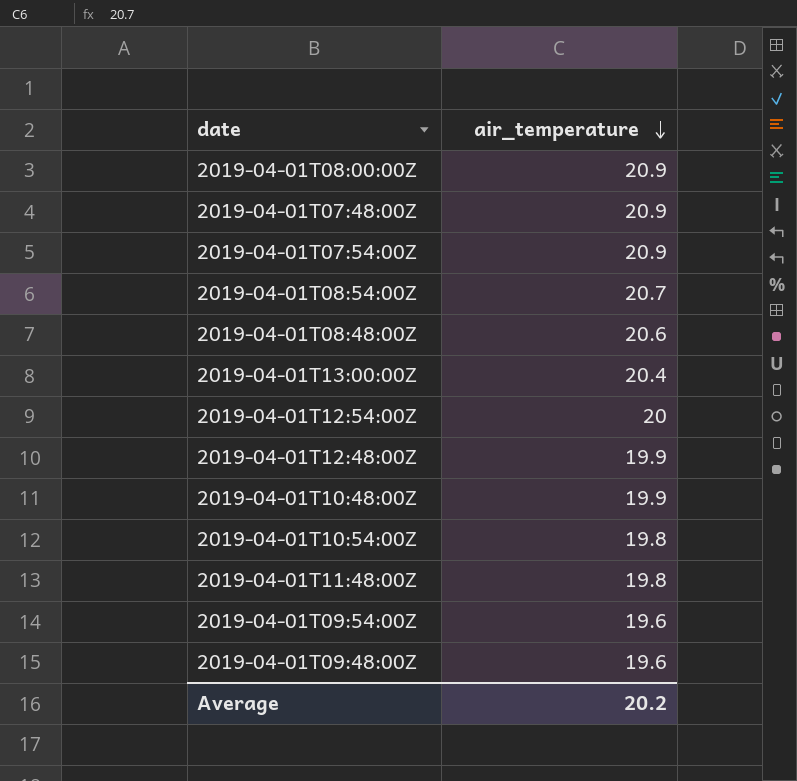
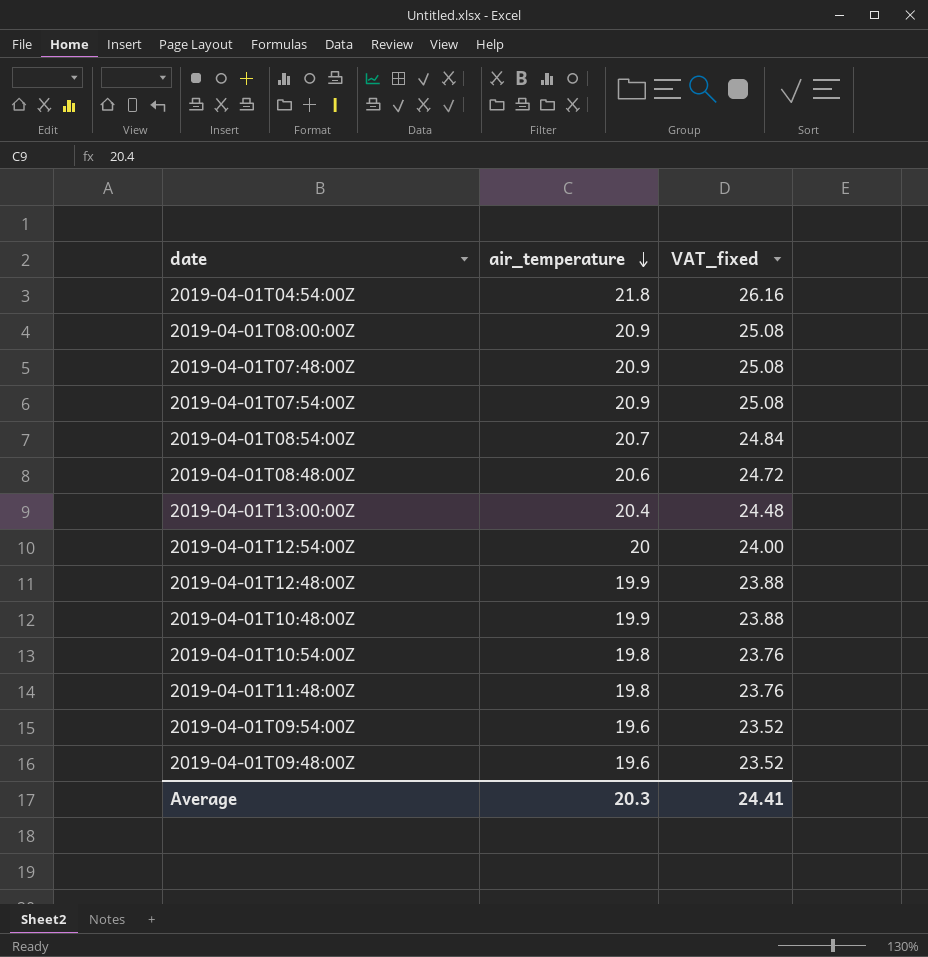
column VAT_fixed | formula: none -> [air_temperature] * 1.2
row 2019-04-01T04:54:00Z: none -> 21.8 | 26.16
Average | air_temperature: 20.2 -> 20.3

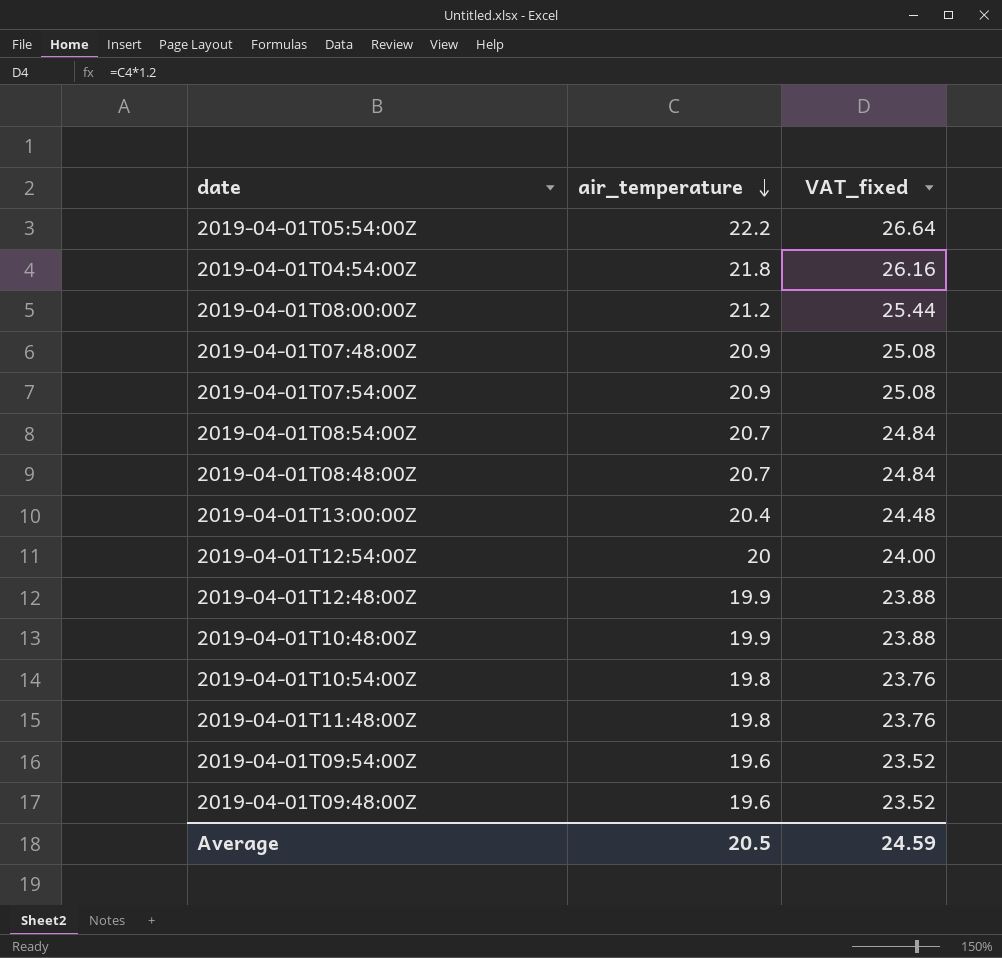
row 2019-04-01T05:54:00Z: none -> 22.2 | 26.64
2019-04-01T08:00:00Z | air_temperature: 20.9 -> 21.2
2019-04-01T08:00:00Z | VAT_fixed: 25.08 -> 25.44
2019-04-01T08:48:00Z | air_temperature: 20.6 -> 20.7
2019-04-01T08:48:00Z | VAT_fixed: 24.72 -> 24.84
Average | air_temperature: 20.3 -> 20.5
Average | VAT_fixed: 24.41 -> 24.59

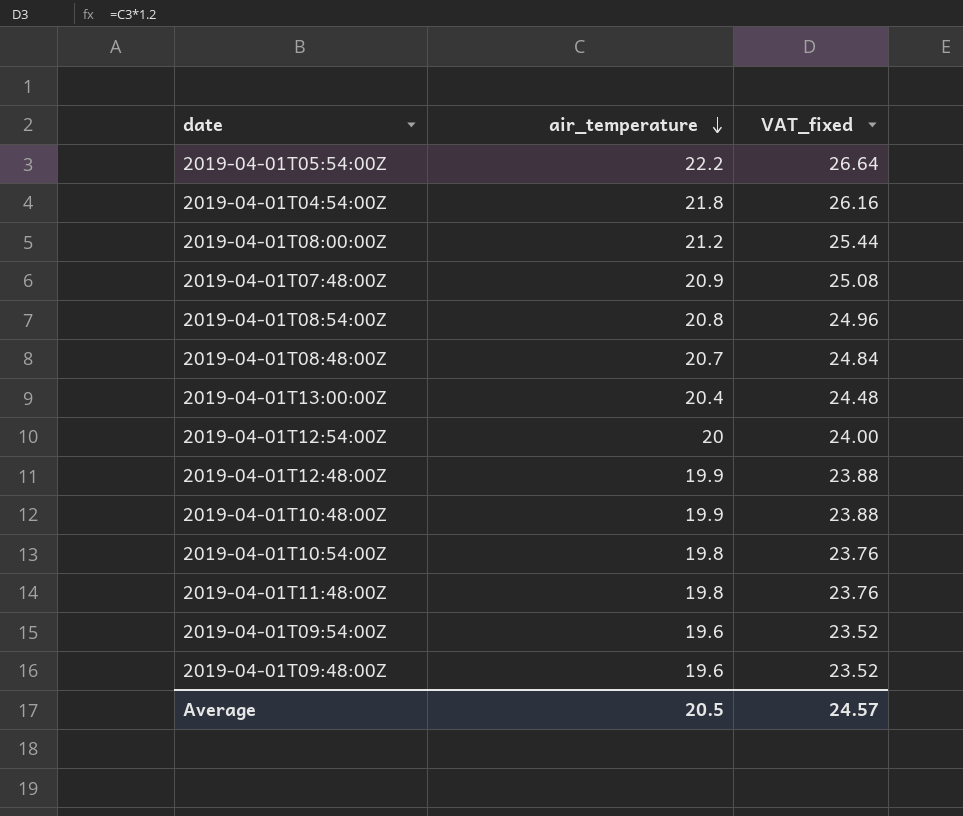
row 2019-04-01T07:54:00Z: 20.9 | 25.08 -> none
2019-04-01T08:54:00Z | air_temperature: 20.7 -> 20.8
2019-04-01T08:54:00Z | VAT_fixed: 24.84 -> 24.96
Average | VAT_fixed: 24.59 -> 24.57

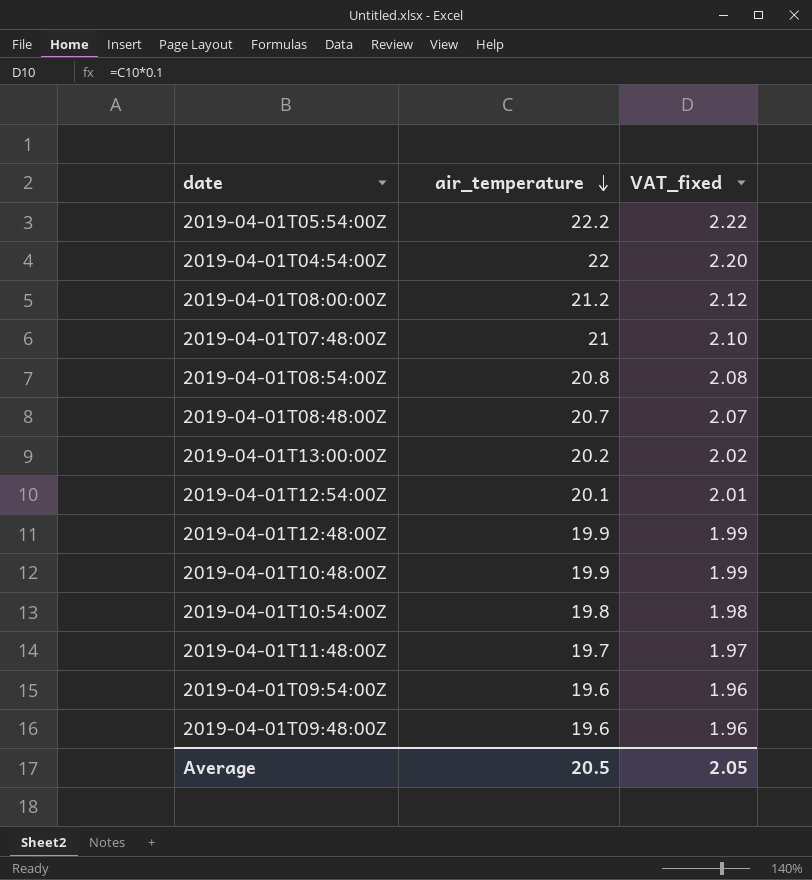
column VAT_fixed | formula: [air_temperature] * 1.2 -> [air_temperature] * 0.1
2019-04-01T04:54:00Z | air_temperature: 21.8 -> 22
2019-04-01T07:48:00Z | air_temperature: 20.9 -> 21
2019-04-01T13:00:00Z | air_temperature: 20.4 -> 20.2
2019-04-01T12:54:00Z | air_temperature: 20 -> 20.1
2019-04-01T11:48:00Z | air_temperature: 19.8 -> 19.7
Average | VAT_fixed: 24.57 -> 2.05

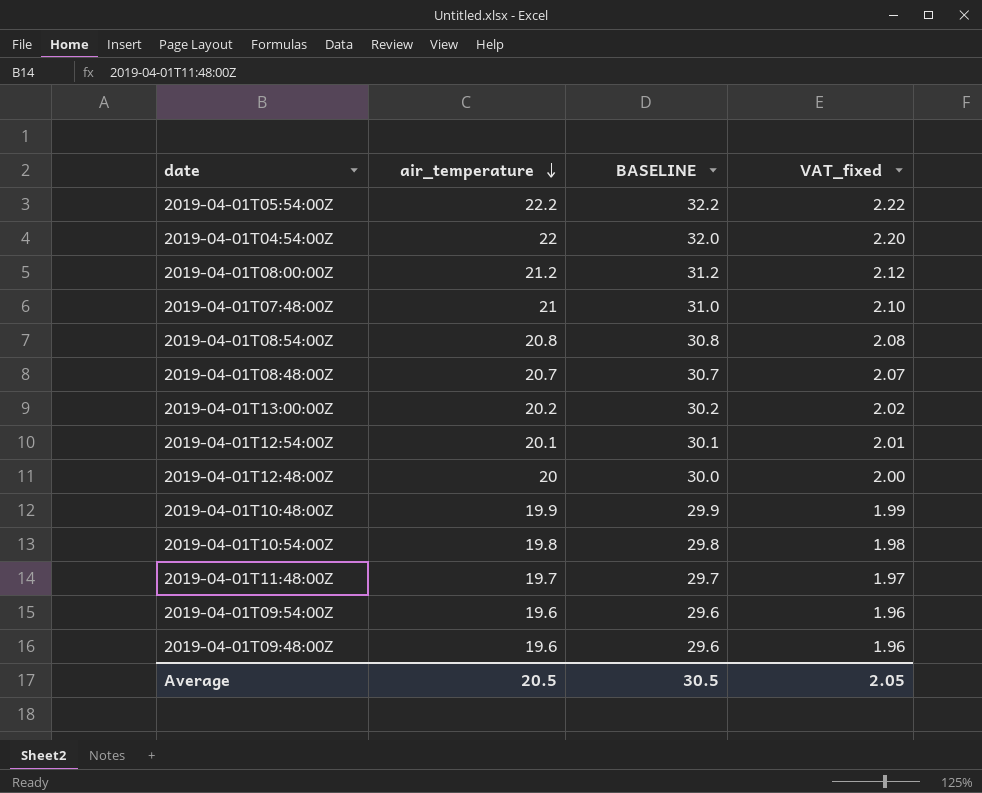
column BASELINE | formula: none -> [air_temperature] + 10
2019-04-01T12:48:00Z | air_temperature: 19.9 -> 20
2019-04-01T12:48:00Z | VAT_fixed: 1.99 -> 2.00

